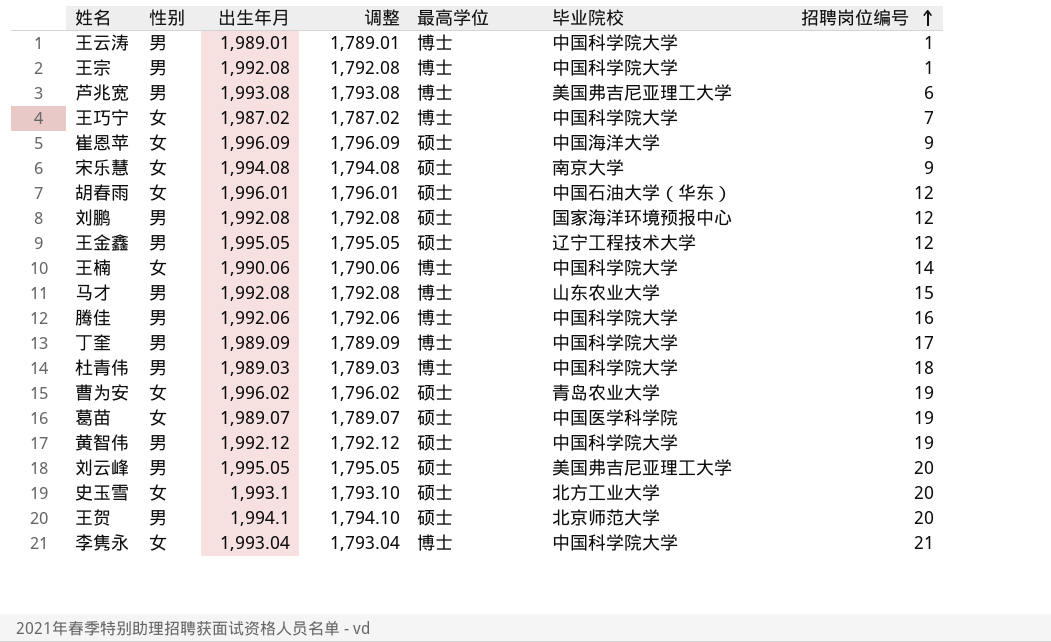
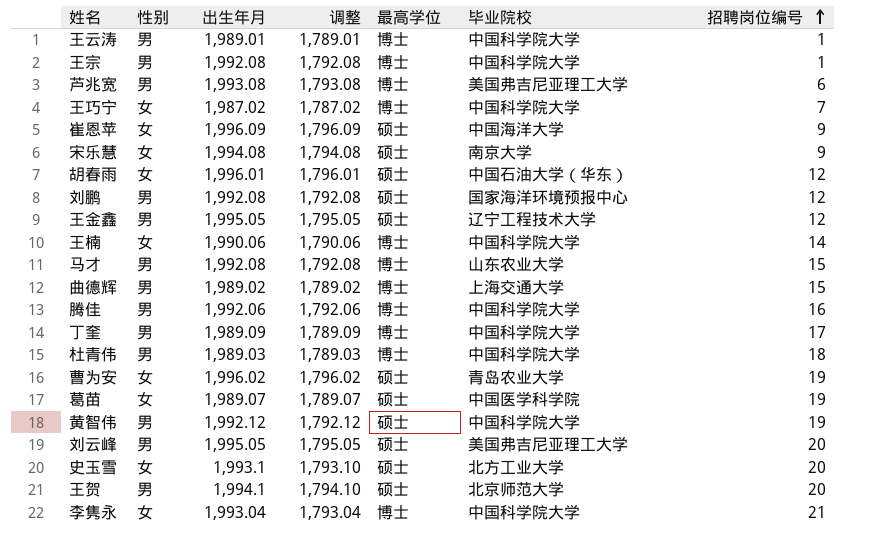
row 曲德辉: none -> 男 | 1,989.02 | 1,789.02 | 博士 | 上海交通大学 | 15

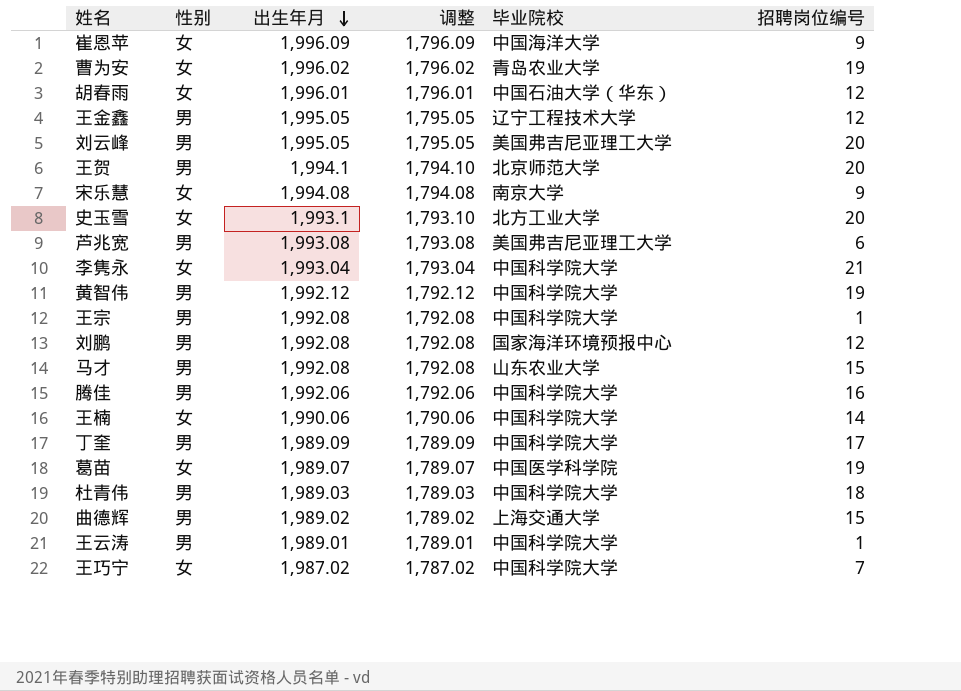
row order: 招聘岗位编号 ascending -> 出生年月 descending
column 最高学位 | position: 5 -> none

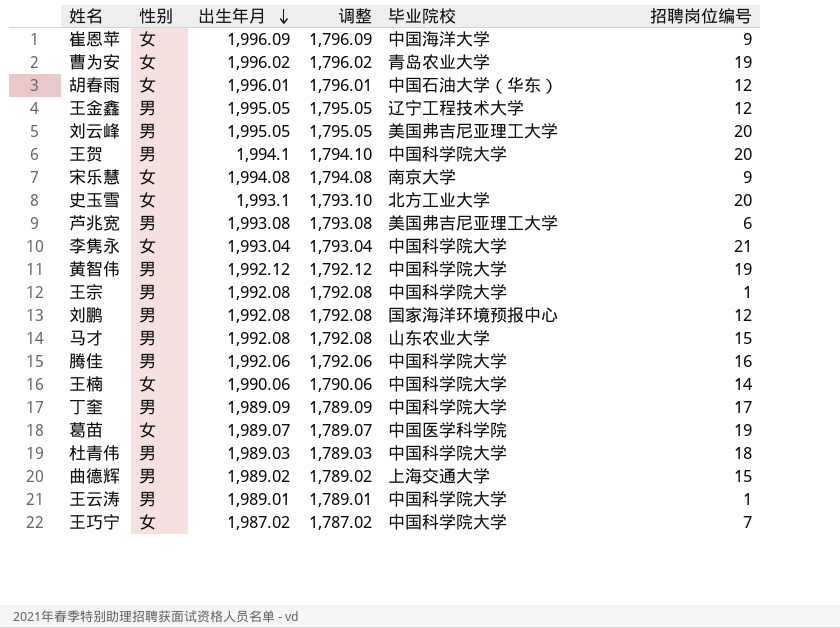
王贺 | 毕业院校: 北京师范大学 -> 中国科学院大学

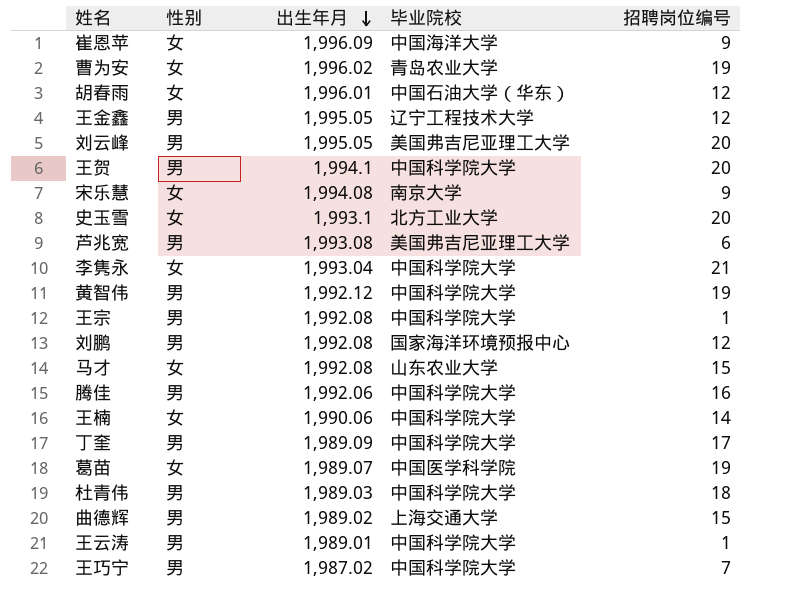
column 调整 | formula: [出生年月] - 200 -> none
马才 | 性别: 男 -> 女
王巧宁 | 性别: 女 -> 男

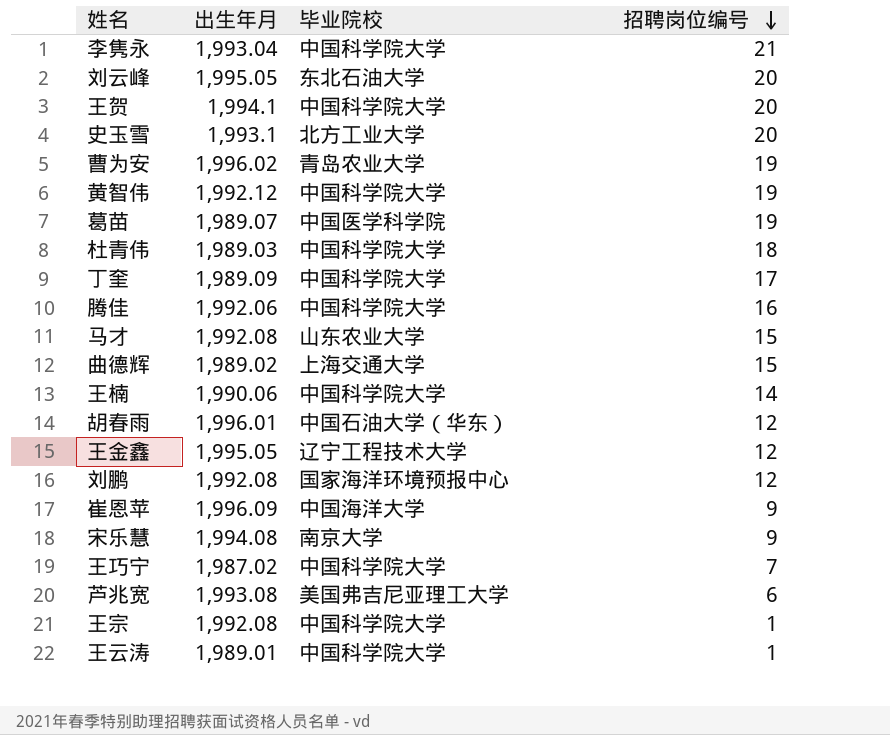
row order: 出生年月 descending -> 招聘岗位编号 descending
column 性别 | position: 2 -> none
刘云峰 | 毕业院校: 美国弗吉尼亚理工大学 -> 东北石油大学

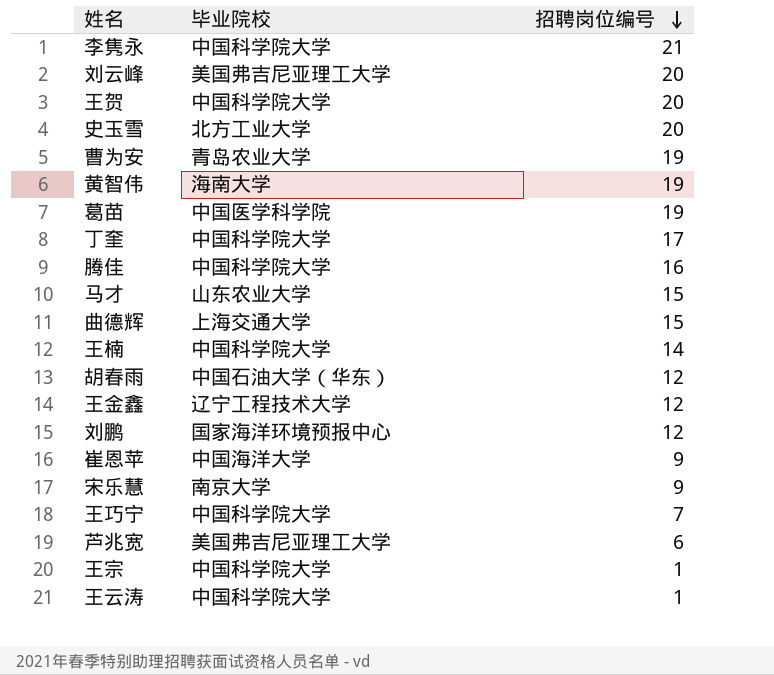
column 出生年月 | position: 2 -> none
row 杜青伟: 1,989.03 | 中国科学院大学 | 18 -> none
刘云峰 | 毕业院校: 东北石油大学 -> 美国弗吉尼亚理工大学
黄智伟 | 毕业院校: 中国科学院大学 -> 海南大学

